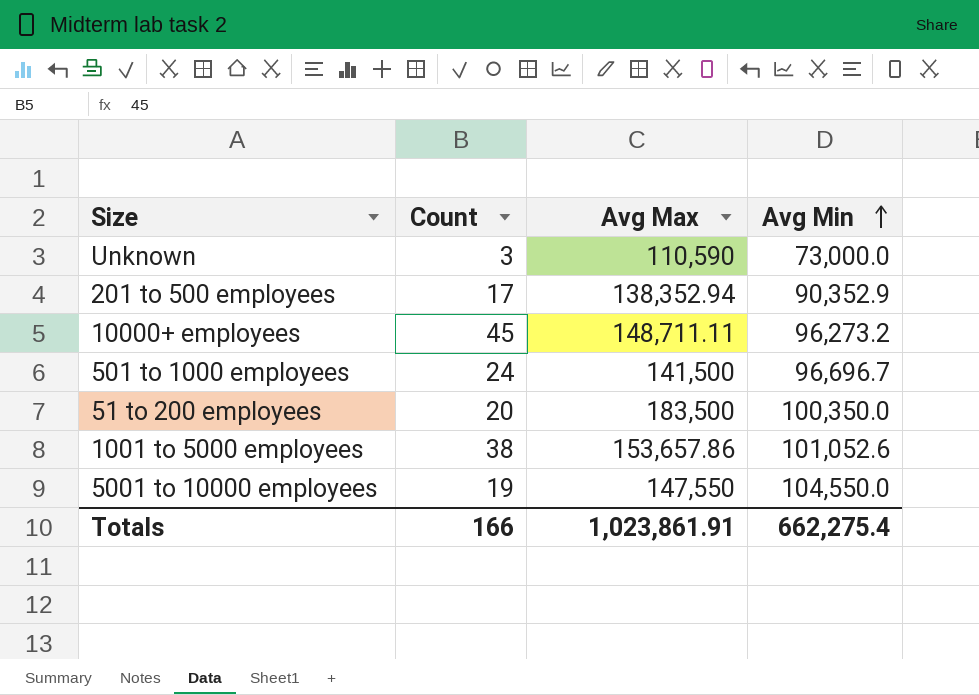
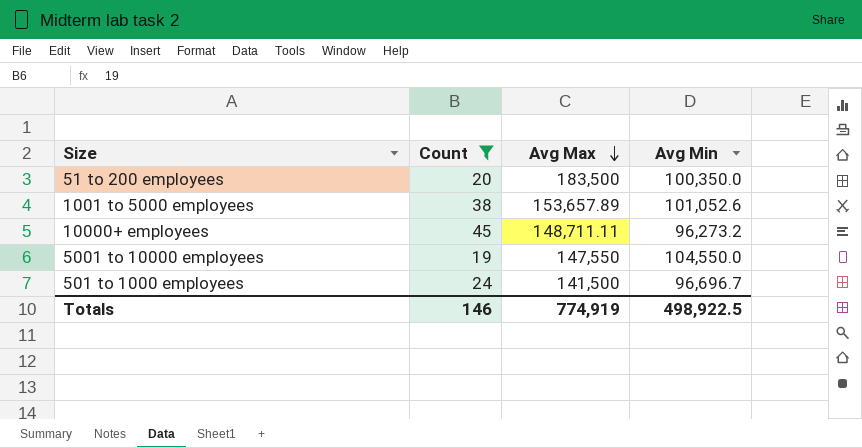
filter: none -> Count >= 19
row order: Avg Min ascending -> Avg Max descending
1001 to 5000 employees | Avg Max: 153,657.86 -> 153,657.89
Totals | Count: 166 -> 146
Totals | Avg Max: 1,023,861.91 -> 774,919
Totals | Avg Min: 662,275.4 -> 498,922.5

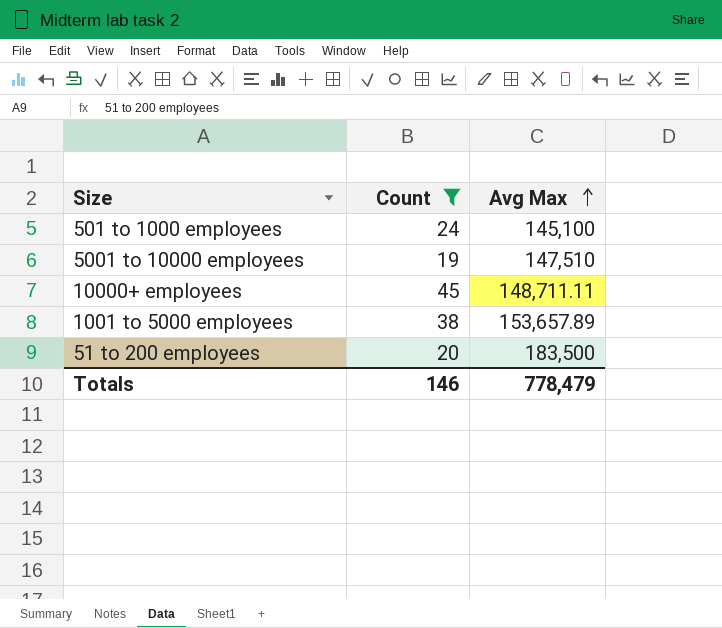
row order: Avg Max descending -> Avg Max ascending
column Avg Min | position: 4 -> none
501 to 1000 employees | Avg Max: 141,500 -> 145,100
5001 to 10000 employees | Avg Max: 147,550 -> 147,510
Totals | Avg Max: 774,919 -> 778,479

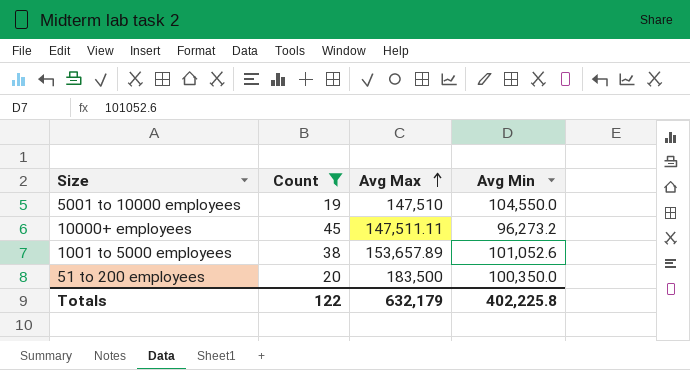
column Avg Min | position: none -> 4
row 501 to 1000 employees: 24 | 145,100 -> none
10000+ employees | Avg Max: 148,711.11 -> 147,511.11
Totals | Count: 146 -> 122
Totals | Avg Max: 778,479 -> 632,179

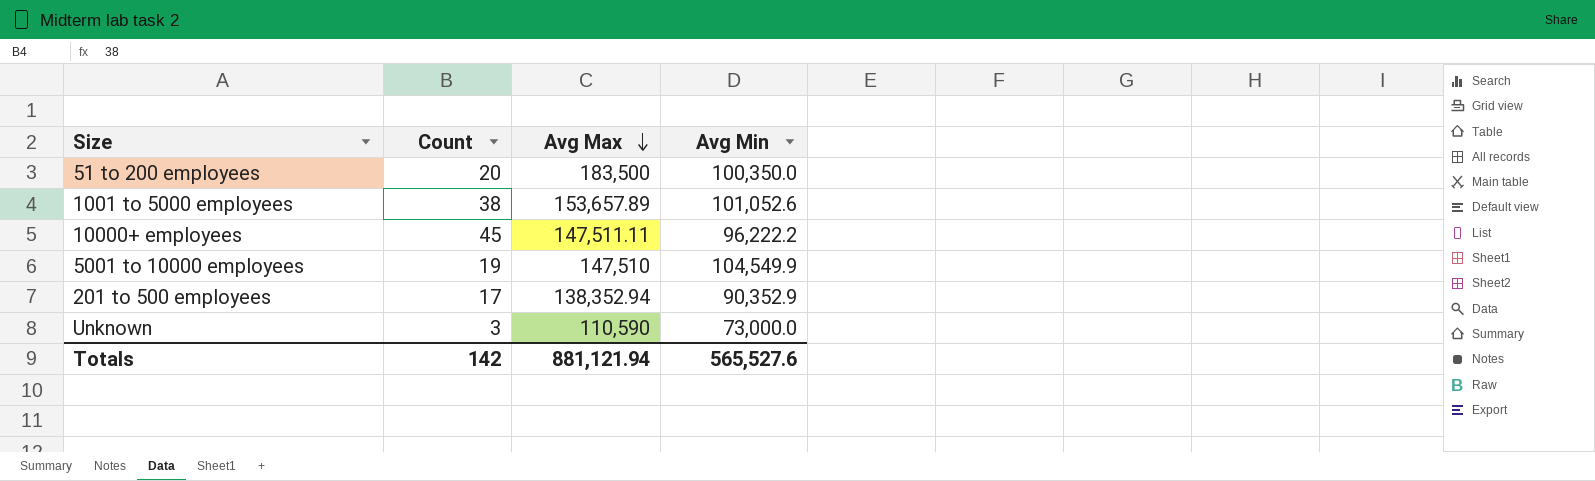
filter: Count >= 19 -> none
row order: Avg Max ascending -> Avg Max descending
10000+ employees | Avg Min: 96,273.2 -> 96,222.2
5001 to 10000 employees | Avg Min: 104,550.0 -> 104,549.9
Totals | Count: 122 -> 142
Totals | Avg Max: 632,179 -> 881,121.94
Totals | Avg Min: 402,225.8 -> 565,527.6

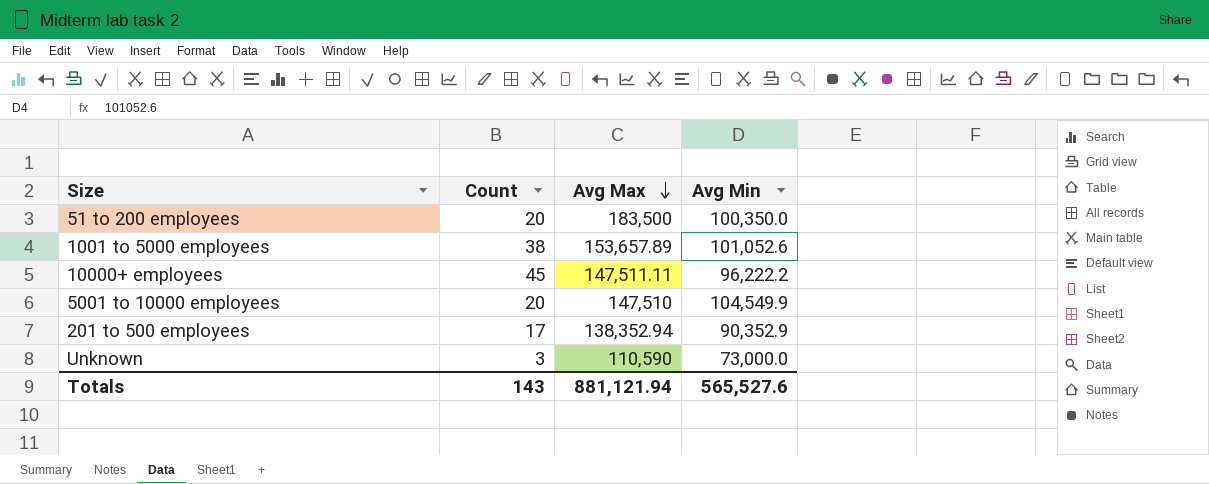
5001 to 10000 employees | Count: 19 -> 20
Totals | Count: 142 -> 143

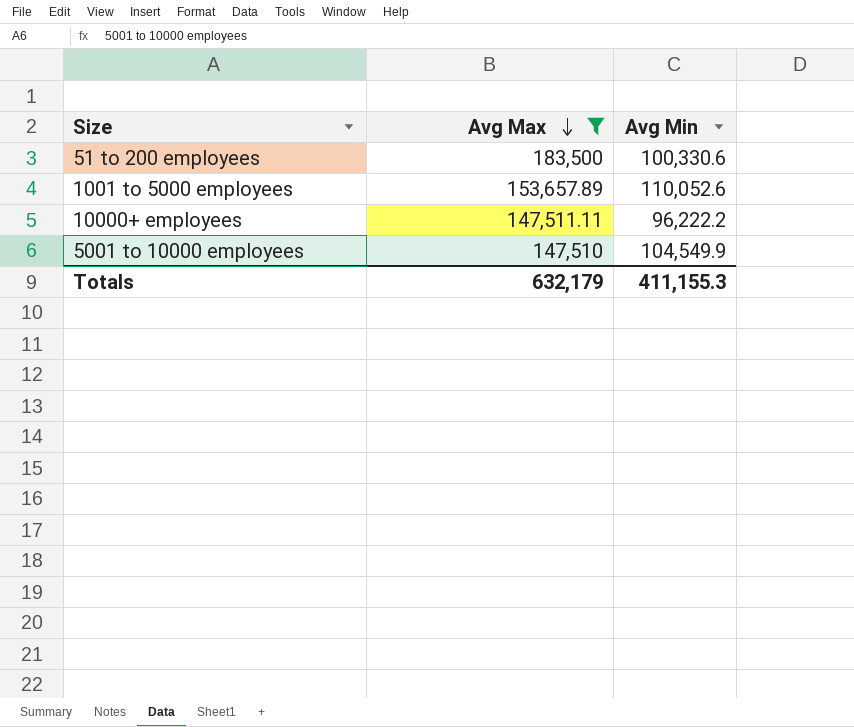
filter: none -> Avg Max >= 147,510
column Count | position: 2 -> none
51 to 200 employees | Avg Min: 100,350.0 -> 100,330.6
1001 to 5000 employees | Avg Min: 101,052.6 -> 110,052.6
Totals | Avg Max: 881,121.94 -> 632,179
Totals | Avg Min: 565,527.6 -> 411,155.3

